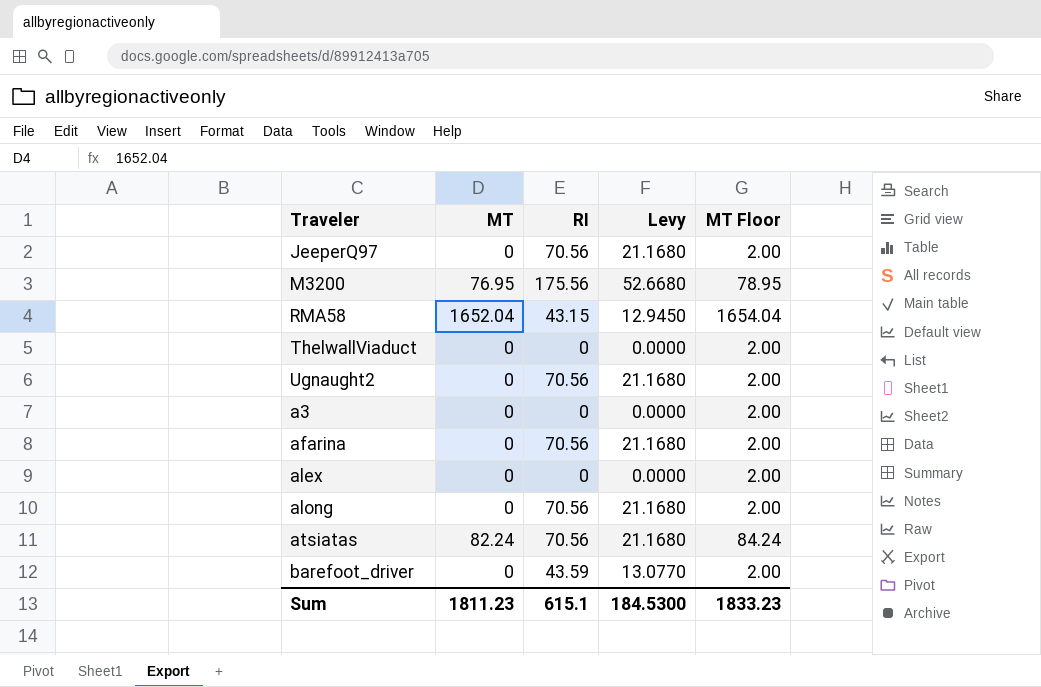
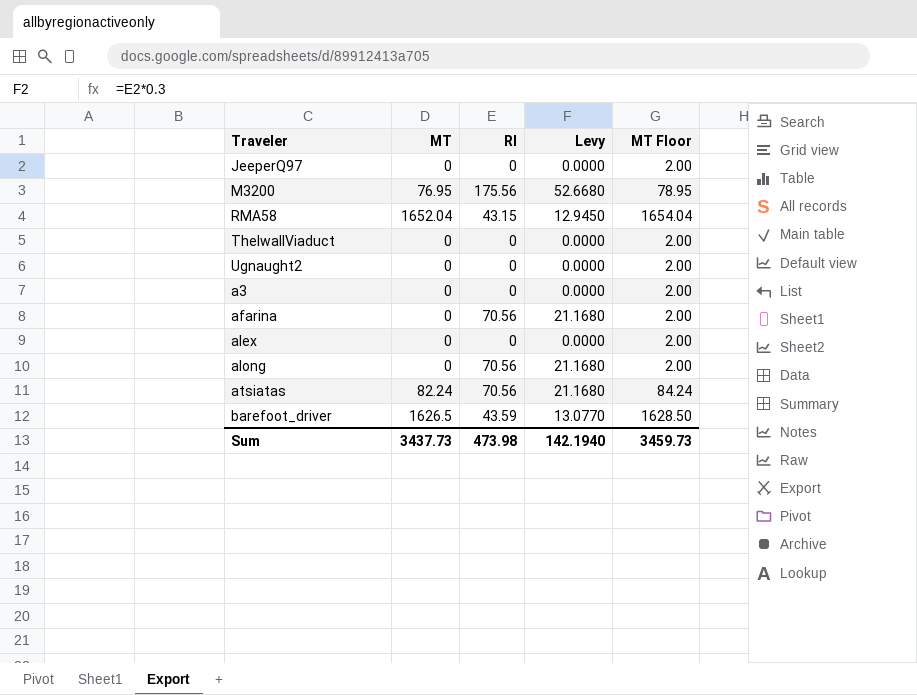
JeeperQ97 | RI: 70.56 -> 0
JeeperQ97 | Levy: 21.1680 -> 0.0000
Ugnaught2 | RI: 70.56 -> 0
Ugnaught2 | Levy: 21.1680 -> 0.0000
barefoot_driver | MT: 0 -> 1626.5
barefoot_driver | MT Floor: 2.00 -> 1628.50
Sum | MT: 1811.23 -> 3437.73
Sum | RI: 615.1 -> 473.98
Sum | Levy: 184.5300 -> 142.1940
Sum | MT Floor: 1833.23 -> 3459.73

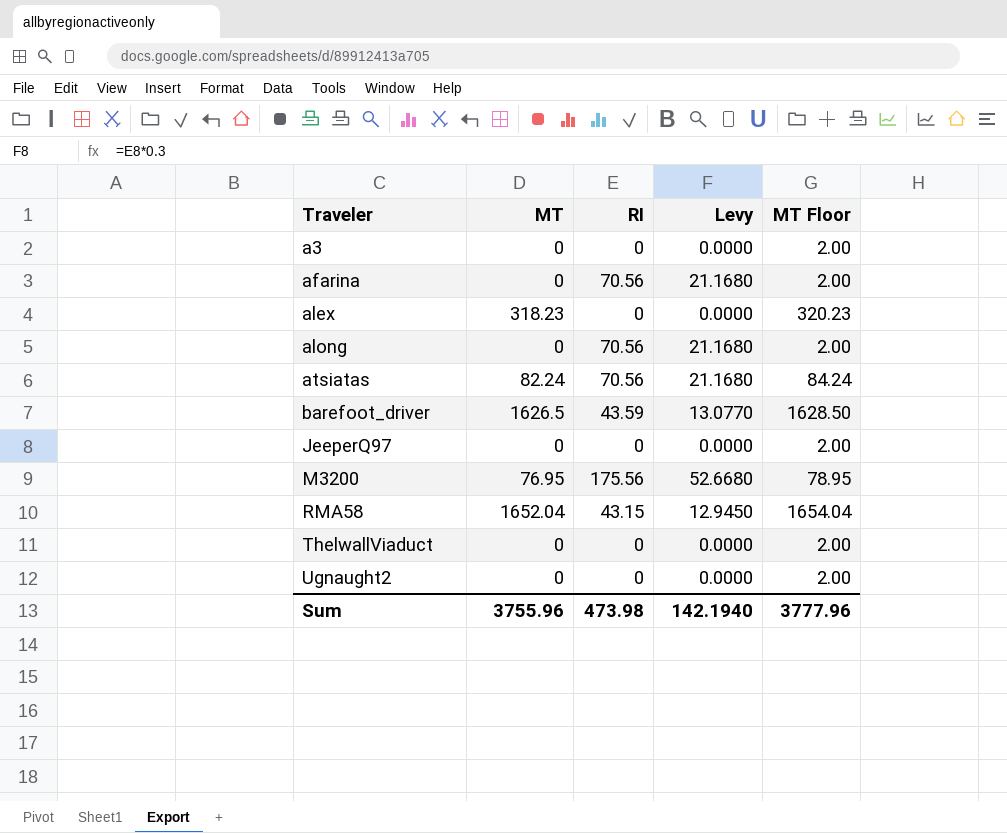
row order: none -> Traveler ascending
alex | MT: 0 -> 318.23
alex | MT Floor: 2.00 -> 320.23
Sum | MT: 3437.73 -> 3755.96
Sum | MT Floor: 3459.73 -> 3777.96

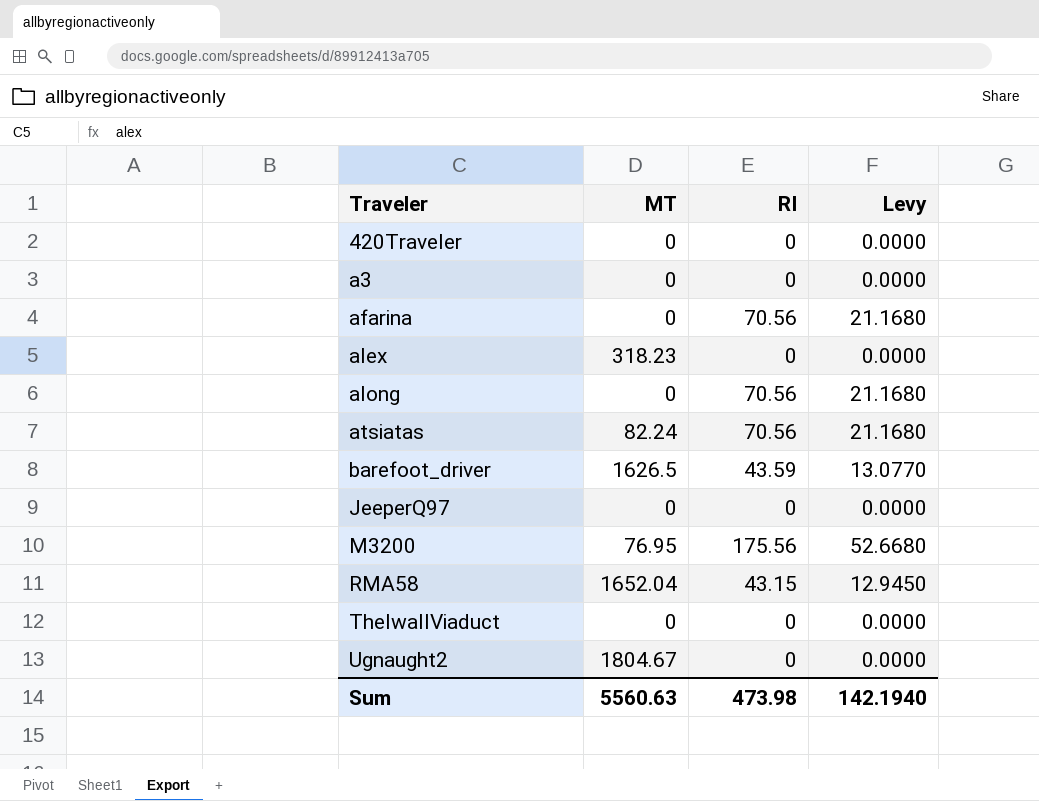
column MT Floor | formula: [MT] + 2 -> none
row 420Traveler: none -> 0 | 0 | 0.0000
Ugnaught2 | MT: 0 -> 1804.67
Sum | MT: 3755.96 -> 5560.63

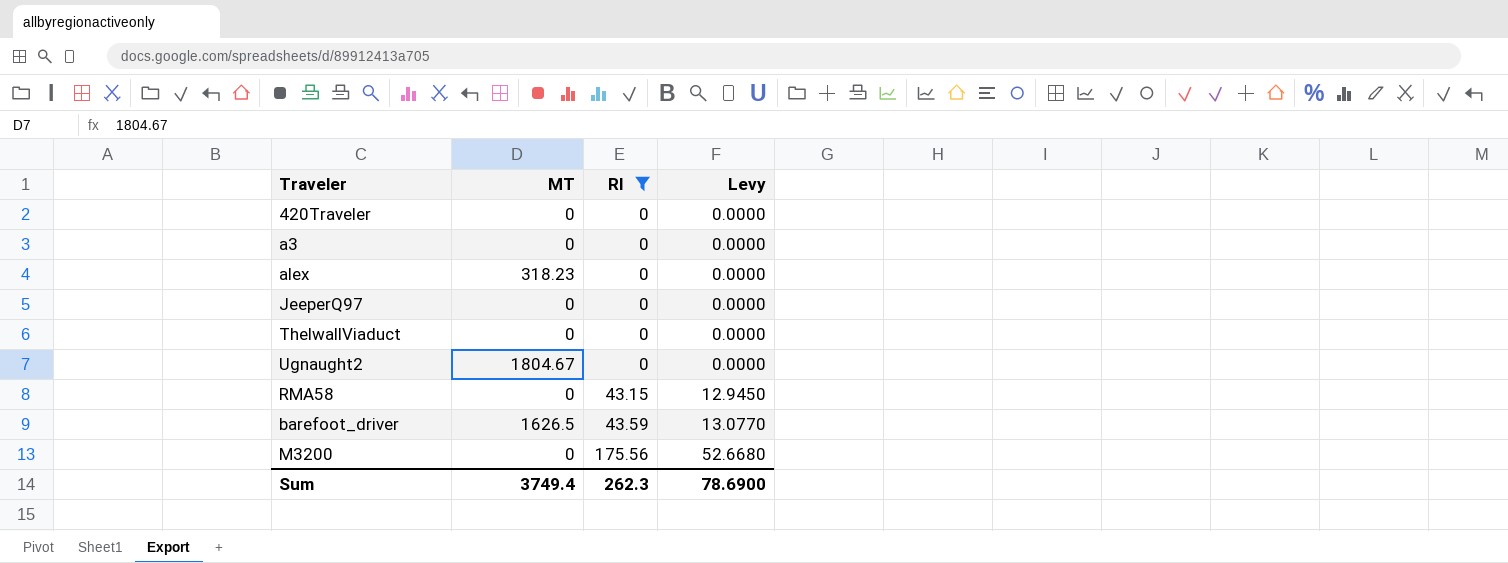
filter: none -> RI != 70.56
row order: Traveler ascending -> RI ascending
RMA58 | MT: 1652.04 -> 0
M3200 | MT: 76.95 -> 0
Sum | MT: 5560.63 -> 3749.4
Sum | RI: 473.98 -> 262.3
Sum | Levy: 142.1940 -> 78.6900

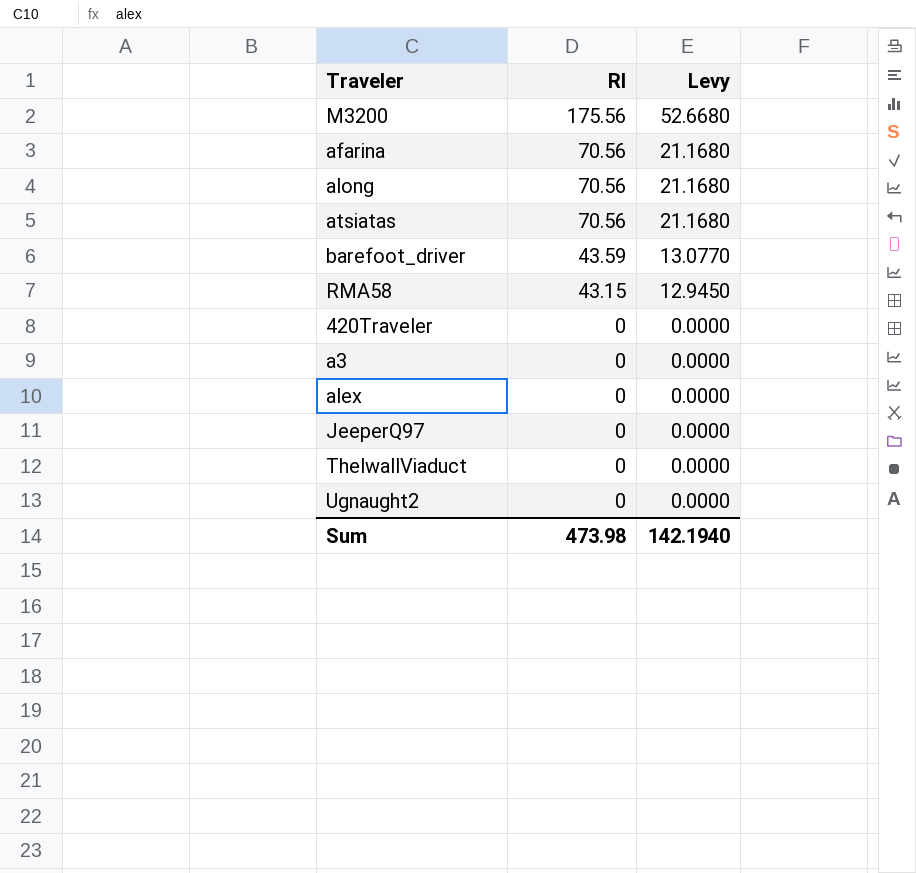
filter: RI != 70.56 -> none
row order: RI ascending -> RI descending
column MT | position: 2 -> none
Sum | RI: 262.3 -> 473.98
Sum | Levy: 78.6900 -> 142.1940

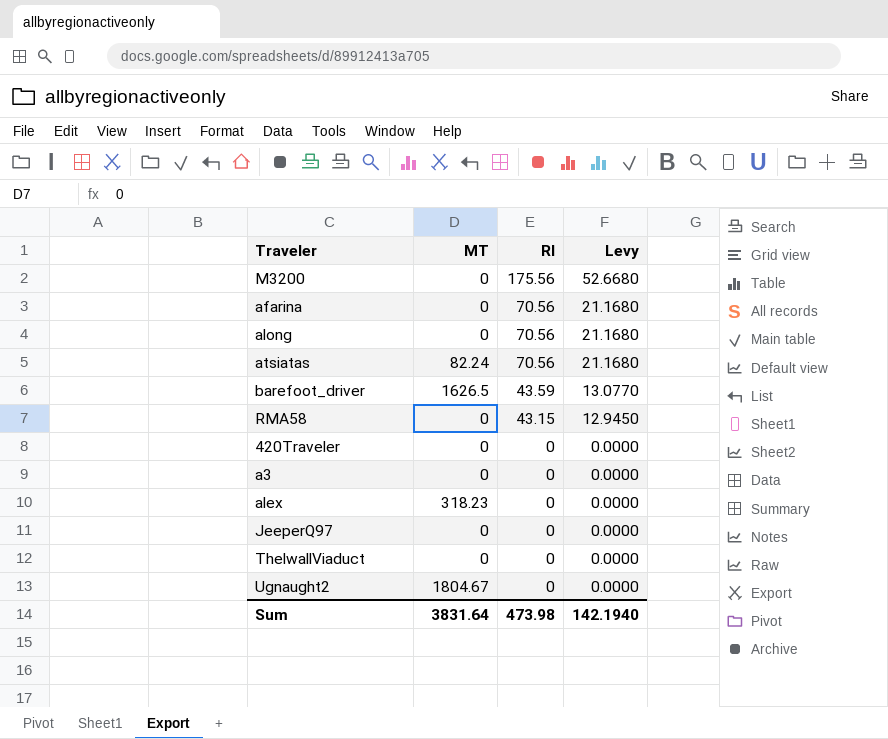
column MT | position: none -> 2

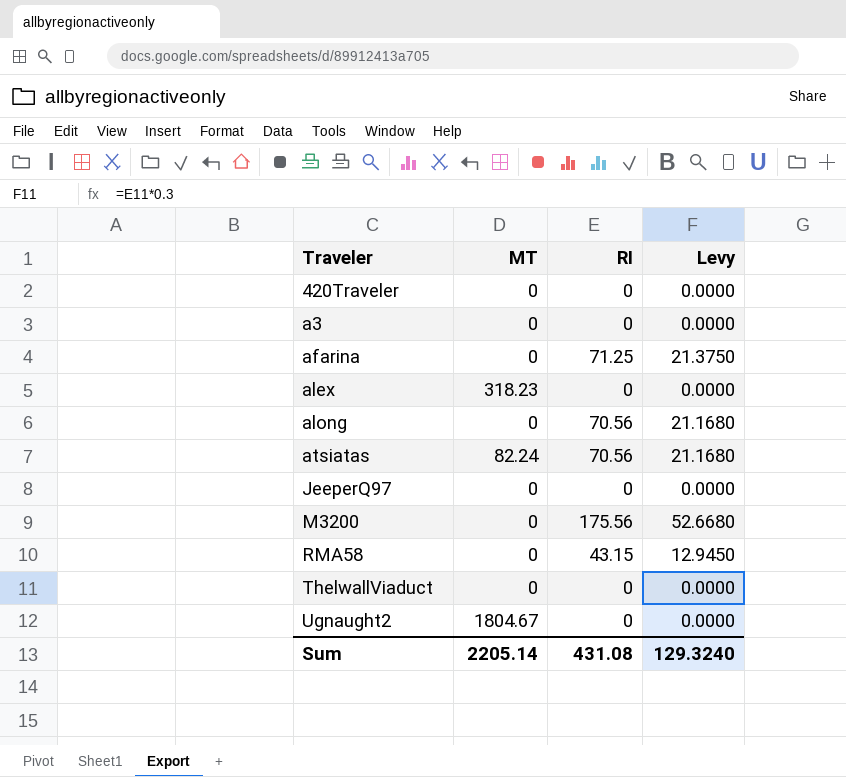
row order: RI descending -> Traveler ascending
row barefoot_driver: 1626.5 | 43.59 | 13.0770 -> none
afarina | RI: 70.56 -> 71.25
afarina | Levy: 21.1680 -> 21.3750
Sum | MT: 3831.64 -> 2205.14
Sum | RI: 473.98 -> 431.08
Sum | Levy: 142.1940 -> 129.3240

